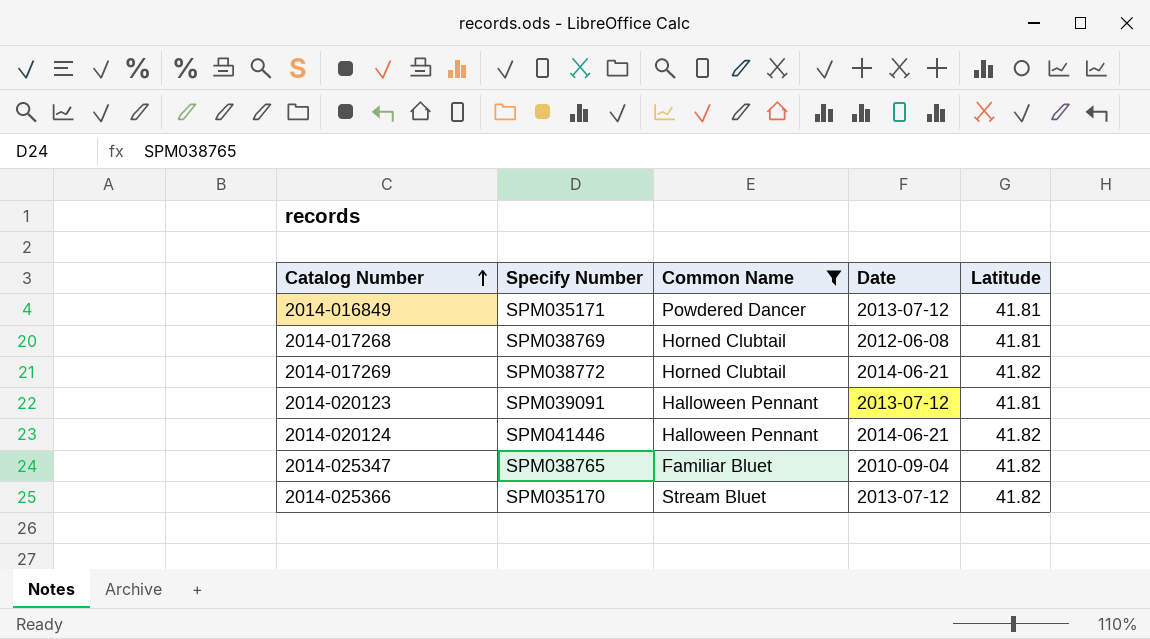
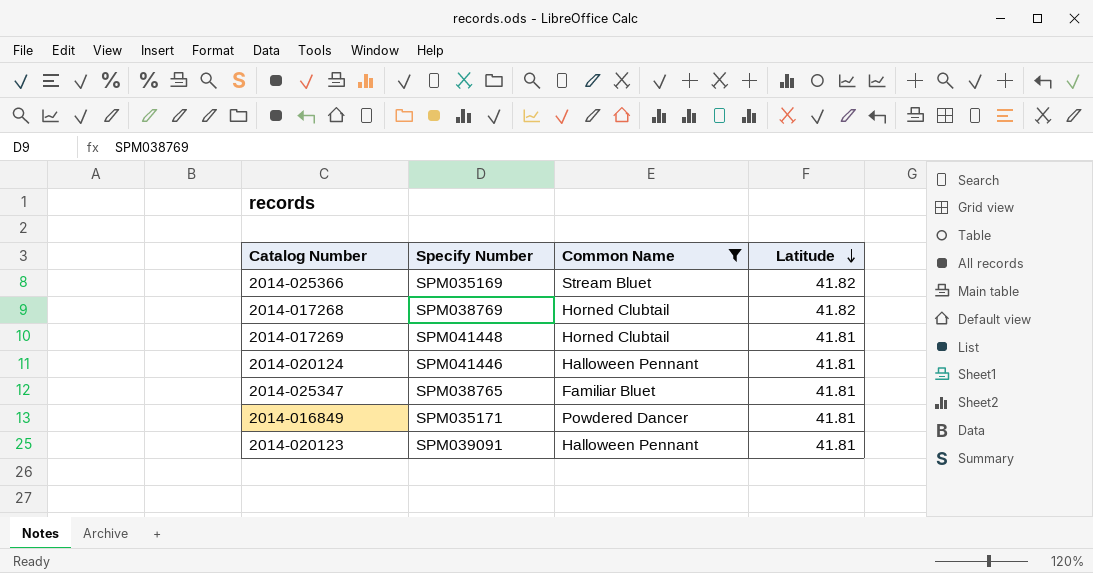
row order: Catalog Number ascending -> Latitude descending
column Date | position: 4 -> none
2014-025366 | Specify Number: SPM035170 -> SPM035169
2014-017268 | Latitude: 41.81 -> 41.82
2014-017269 | Specify Number: SPM038772 -> SPM041448
2014-017269 | Latitude: 41.82 -> 41.81
2014-020124 | Latitude: 41.82 -> 41.81
2014-025347 | Latitude: 41.82 -> 41.81

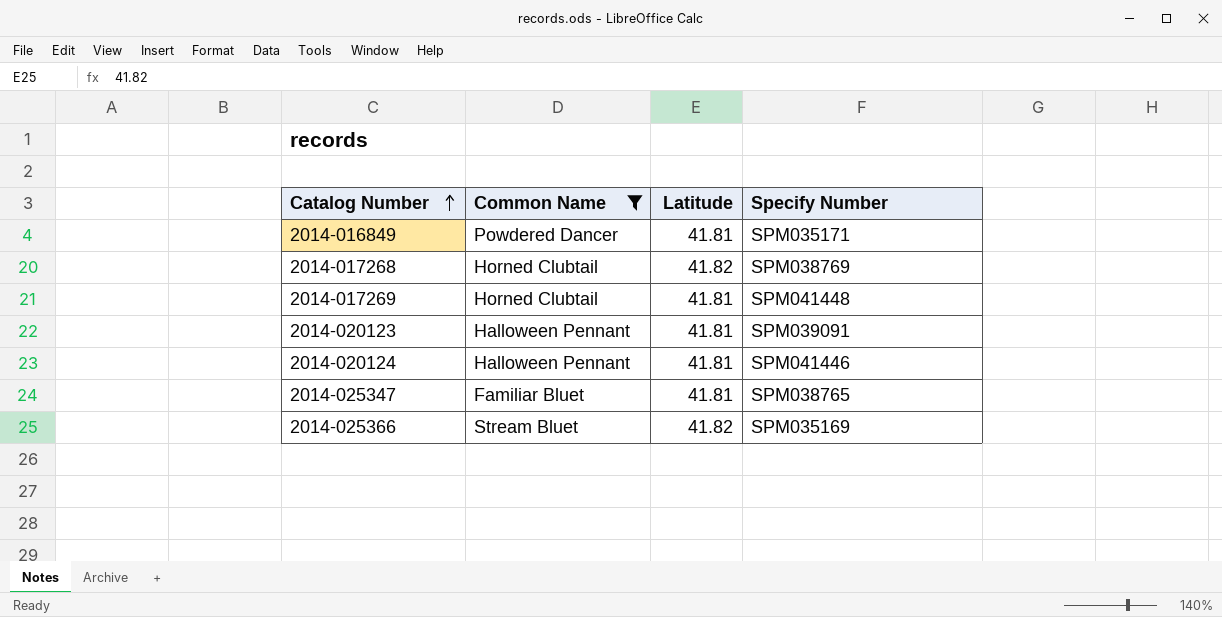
row order: Latitude descending -> Catalog Number ascending
column Specify Number | position: 2 -> 4

